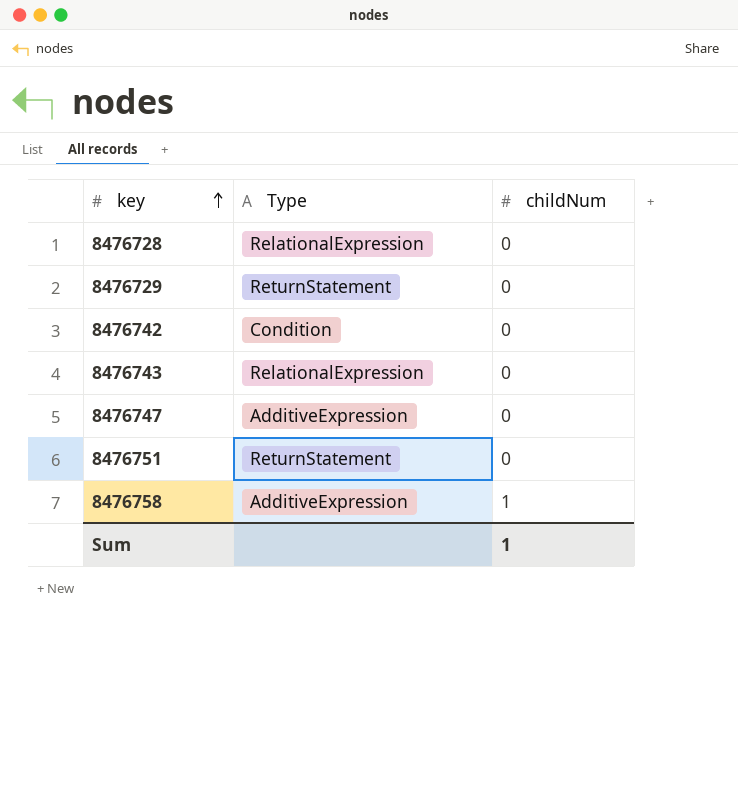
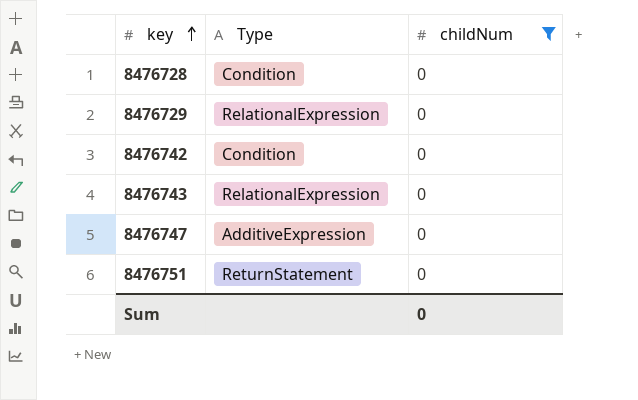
filter: none -> childNum = 0
8476728 | Type: RelationalExpression -> Condition
8476729 | Type: ReturnStatement -> RelationalExpression
Sum | childNum: 1 -> 0

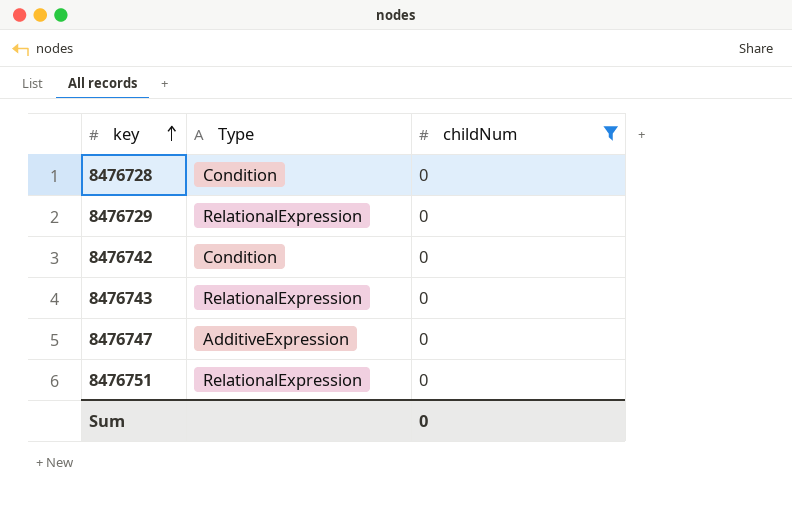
8476751 | Type: ReturnStatement -> RelationalExpression

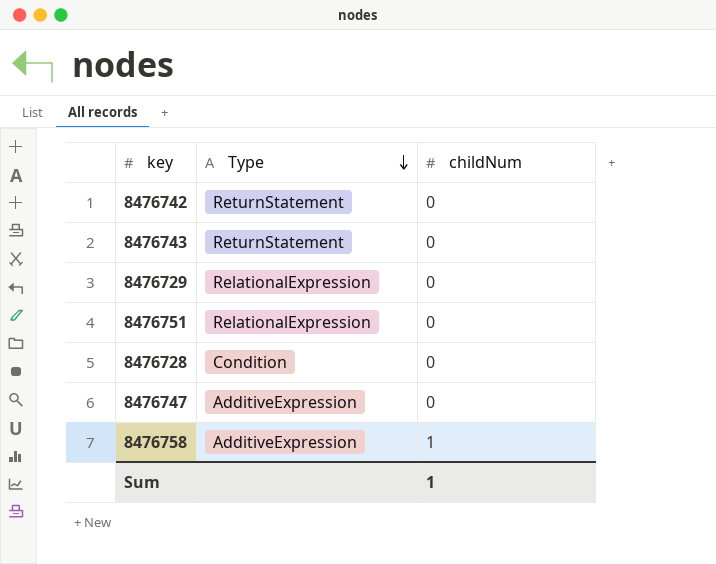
filter: childNum = 0 -> none
row order: key ascending -> Type descending
8476742 | Type: Condition -> ReturnStatement
8476743 | Type: RelationalExpression -> ReturnStatement
Sum | childNum: 0 -> 1

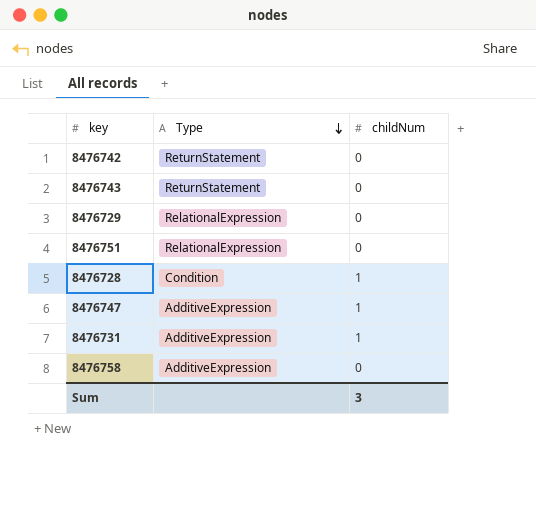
8476728 | childNum: 0 -> 1
8476747 | childNum: 0 -> 1
row 8476731: none -> AdditiveExpression | 1
8476758 | childNum: 1 -> 0
Sum | childNum: 1 -> 3

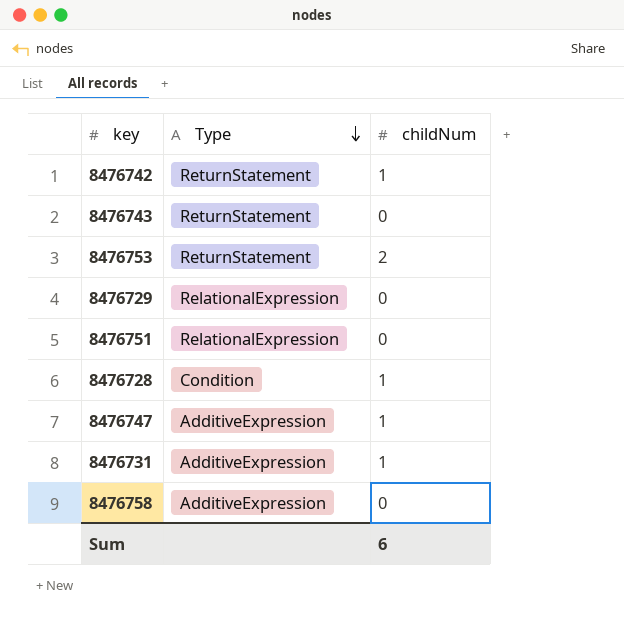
8476742 | childNum: 0 -> 1
row 8476753: none -> ReturnStatement | 2
Sum | childNum: 3 -> 6

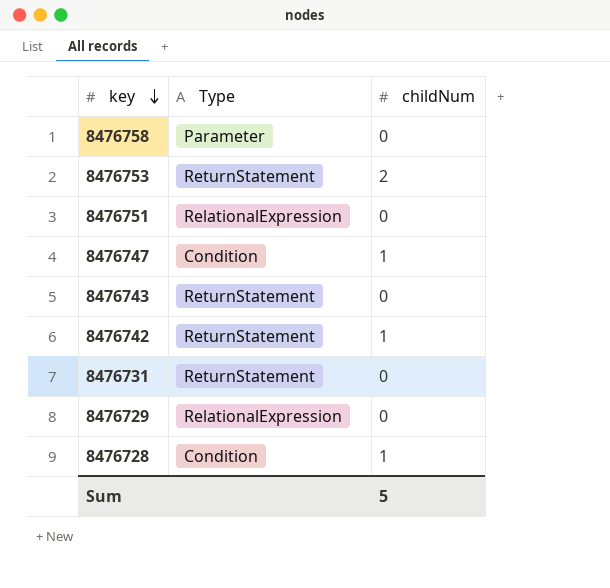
row order: Type descending -> key descending
8476758 | Type: AdditiveExpression -> Parameter
8476747 | Type: AdditiveExpression -> Condition
8476731 | Type: AdditiveExpression -> ReturnStatement
8476731 | childNum: 1 -> 0
Sum | childNum: 6 -> 5

